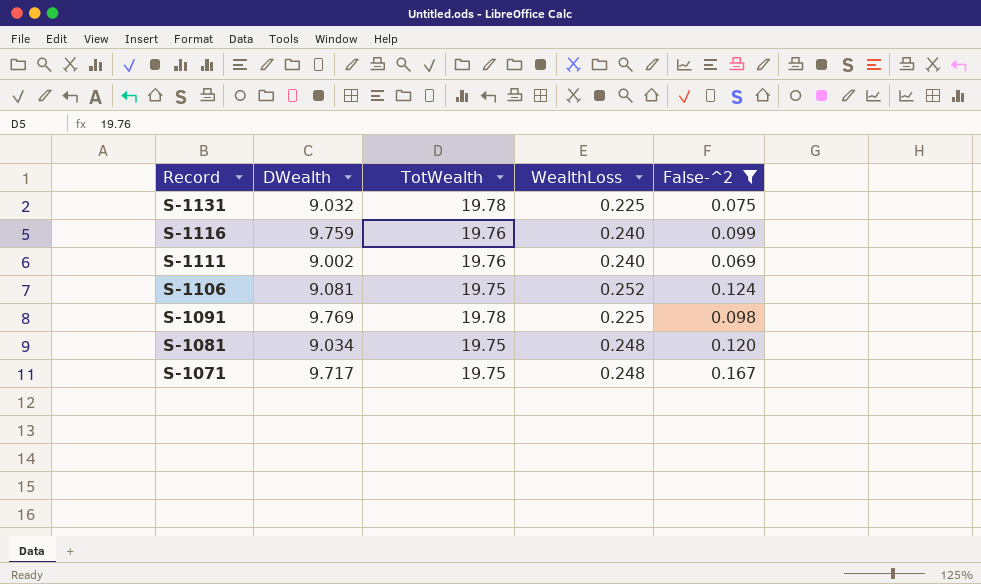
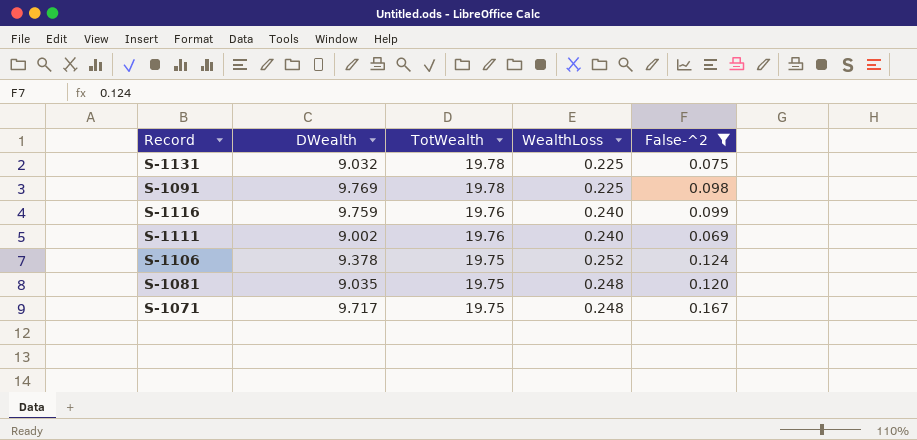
row order: Record descending -> TotWealth descending
S-1106 | DWealth: 9.081 -> 9.378
S-1081 | DWealth: 9.034 -> 9.035

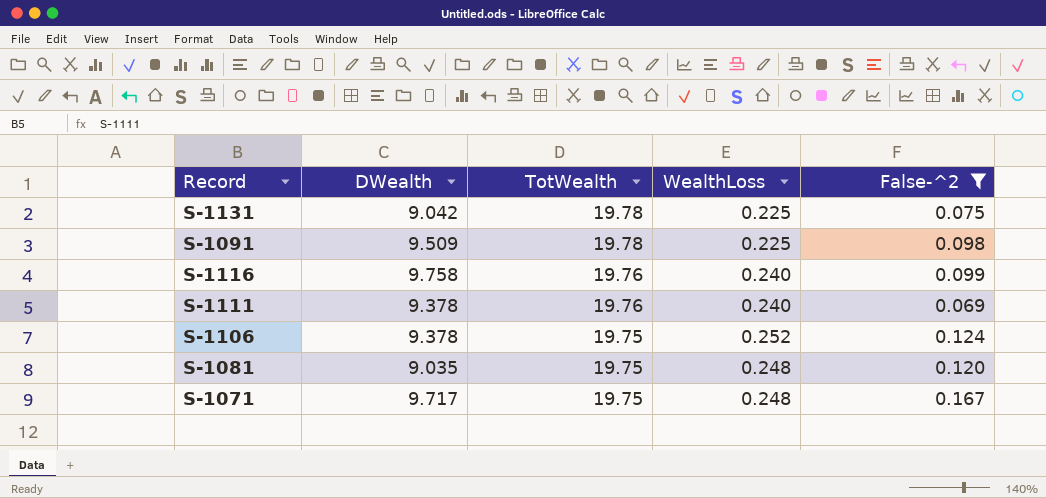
S-1131 | DWealth: 9.032 -> 9.042
S-1091 | DWealth: 9.769 -> 9.509
S-1116 | DWealth: 9.759 -> 9.758
S-1111 | DWealth: 9.002 -> 9.378

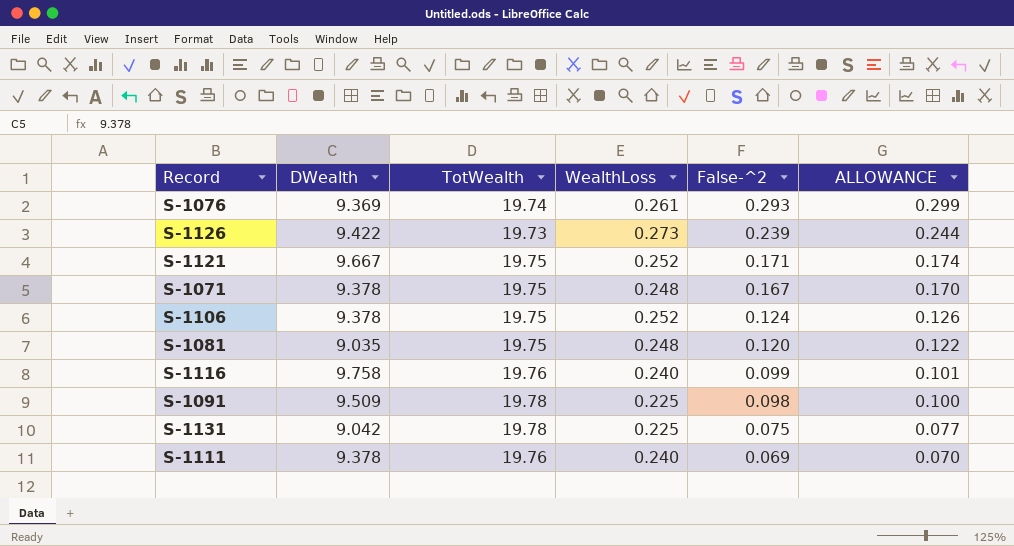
filter: False-^2 <= 0.167 -> none
row order: TotWealth descending -> False-^2 descending
column ALLOWANCE | formula: none -> [False-^2] * 1.02
S-1071 | DWealth: 9.717 -> 9.378

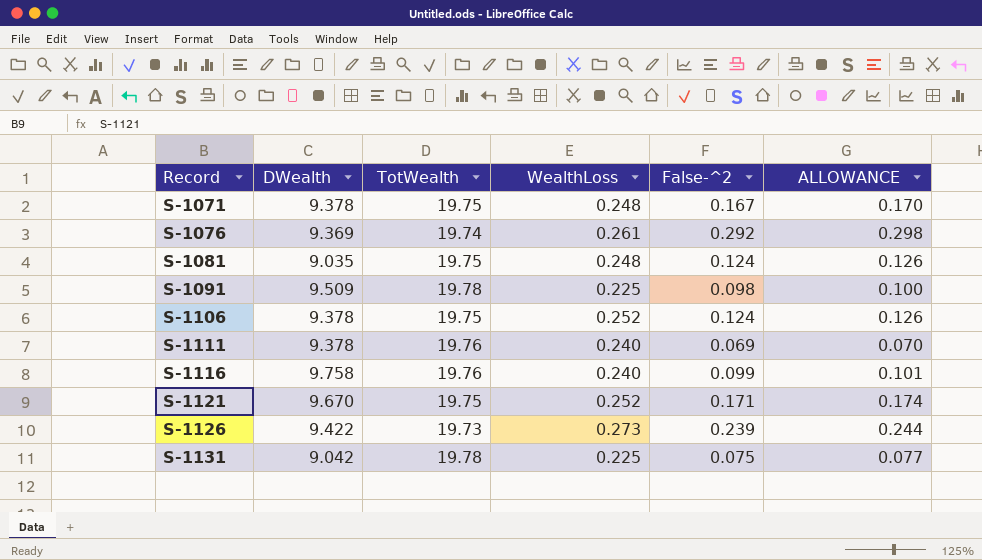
row order: False-^2 descending -> Record ascending
S-1076 | False-^2: 0.293 -> 0.292
S-1076 | ALLOWANCE: 0.299 -> 0.298
S-1081 | False-^2: 0.120 -> 0.124
S-1081 | ALLOWANCE: 0.122 -> 0.126
S-1121 | DWealth: 9.667 -> 9.670

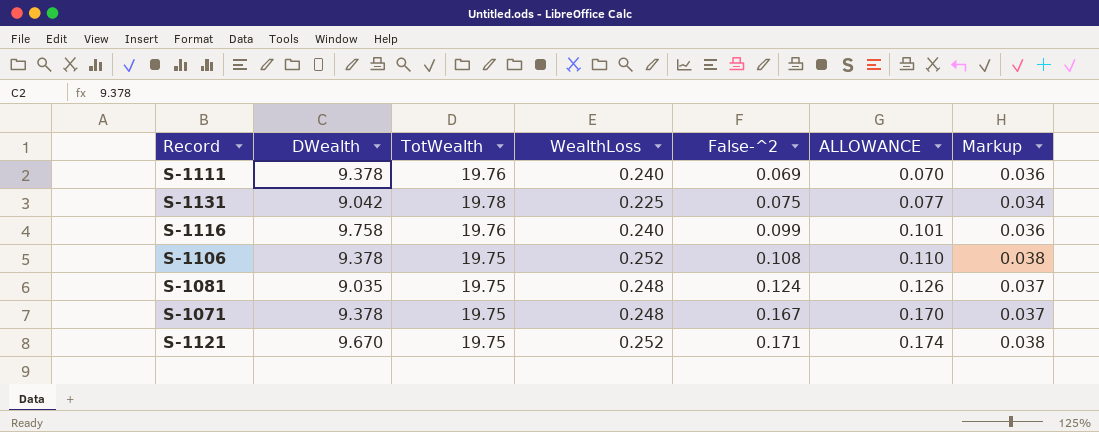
row order: Record ascending -> False-^2 ascending
column Markup | formula: none -> [WealthLoss] * 0.15
row S-1076: 9.369 | 19.74 | 0.261 | 0.292 | 0.298 -> none
row S-1091: 9.509 | 19.78 | 0.225 | 0.098 | 0.100 -> none
row S-1126: 9.422 | 19.73 | 0.273 | 0.239 | 0.244 -> none
S-1106 | False-^2: 0.124 -> 0.108
S-1106 | ALLOWANCE: 0.126 -> 0.110

